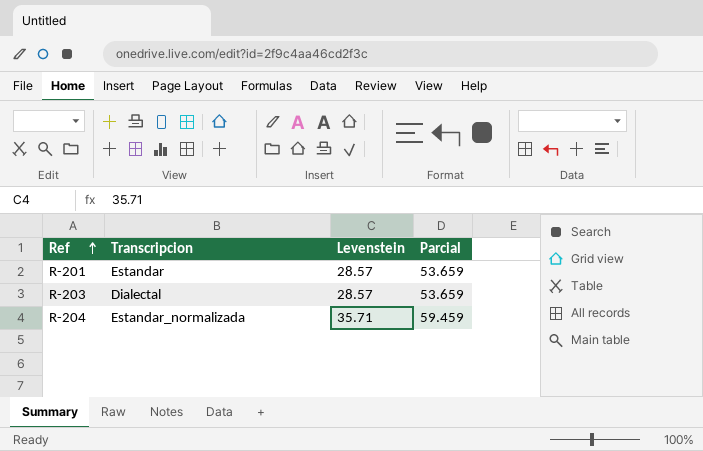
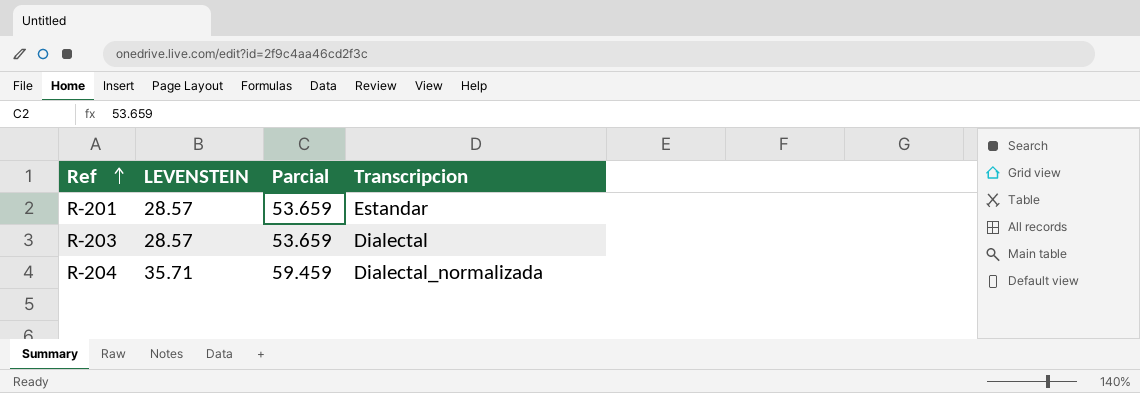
column name: Levenstein -> LEVENSTEIN
column Transcripcion | position: 2 -> 4
R-204 | Transcripcion: Estandar_normalizada -> Dialectal_normalizada

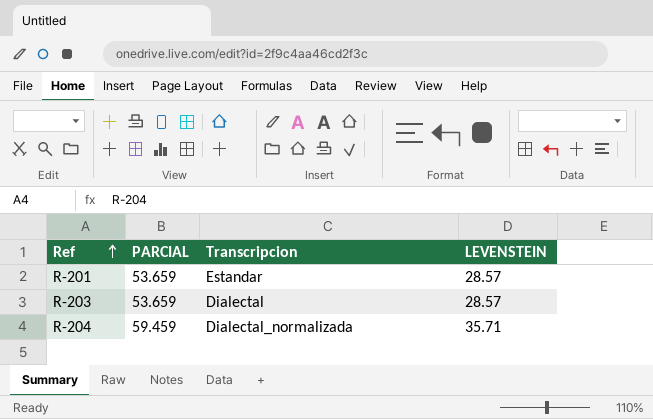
column name: Parcial -> PARCIAL
column LEVENSTEIN | position: 2 -> 4

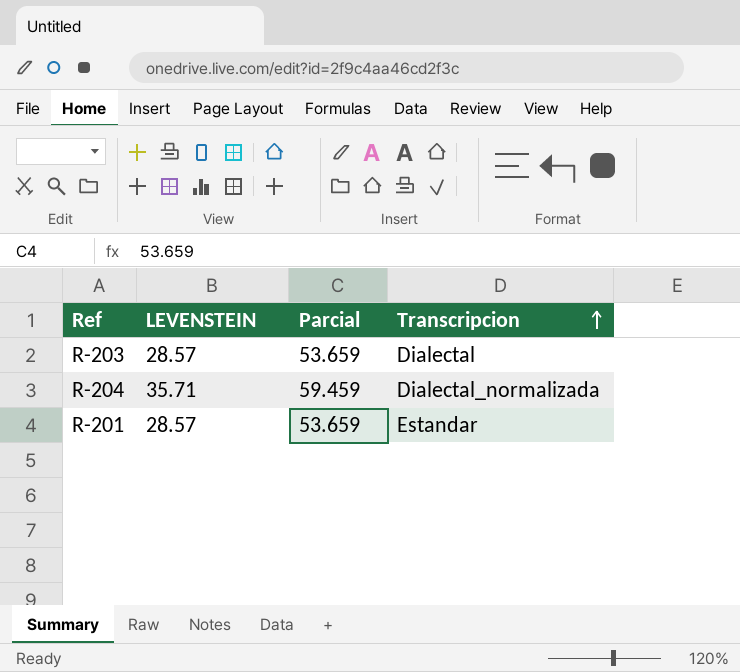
row order: Ref ascending -> Transcripcion ascending
column LEVENSTEIN | position: 4 -> 2
column name: PARCIAL -> Parcial

